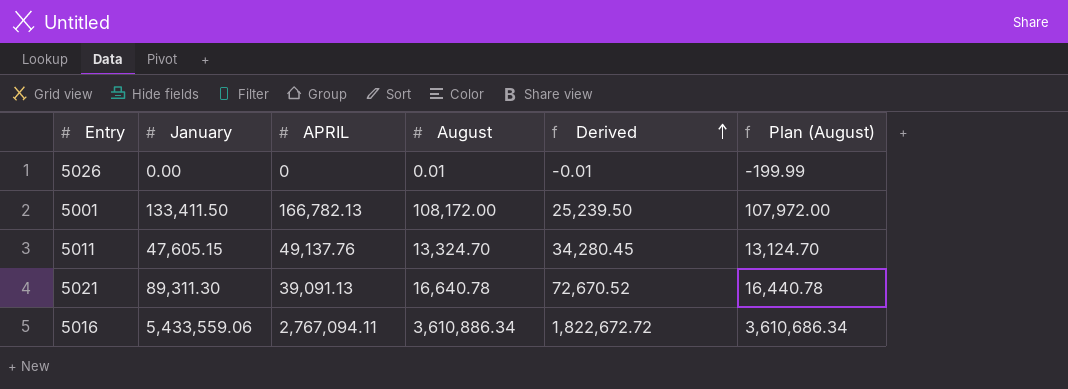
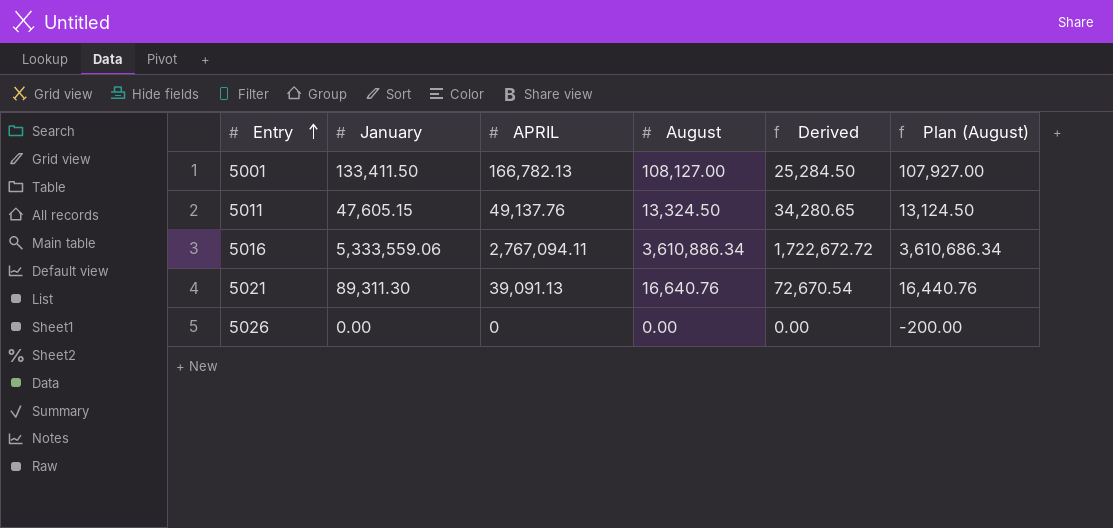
row order: Derived ascending -> Entry ascending
5001 | August: 108,172.00 -> 108,127.00
5001 | Derived: 25,239.50 -> 25,284.50
5001 | Plan (August): 107,972.00 -> 107,927.00
5011 | August: 13,324.70 -> 13,324.50
5011 | Derived: 34,280.45 -> 34,280.65
5011 | Plan (August): 13,124.70 -> 13,124.50
5016 | January: 5,433,559.06 -> 5,333,559.06
5016 | Derived: 1,822,672.72 -> 1,722,672.72
5021 | August: 16,640.78 -> 16,640.76
5021 | Derived: 72,670.52 -> 72,670.54
5021 | Plan (August): 16,440.78 -> 16,440.76
5026 | August: 0.01 -> 0.00
5026 | Derived: -0.01 -> 0.00
5026 | Plan (August): -199.99 -> -200.00

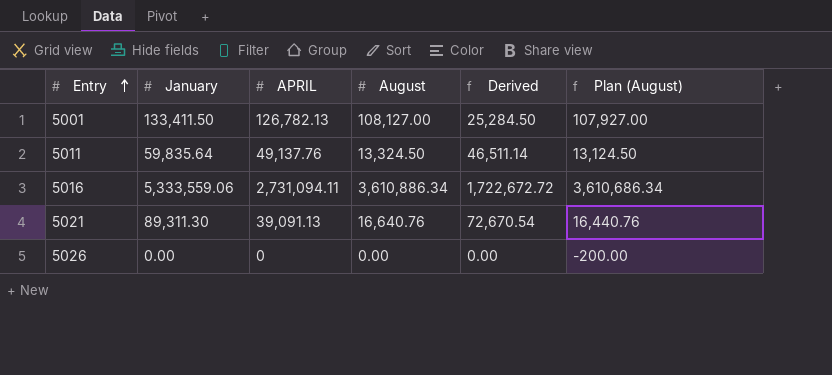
5001 | APRIL: 166,782.13 -> 126,782.13
5011 | January: 47,605.15 -> 59,835.64
5011 | Derived: 34,280.65 -> 46,511.14
5016 | APRIL: 2,767,094.11 -> 2,731,094.11

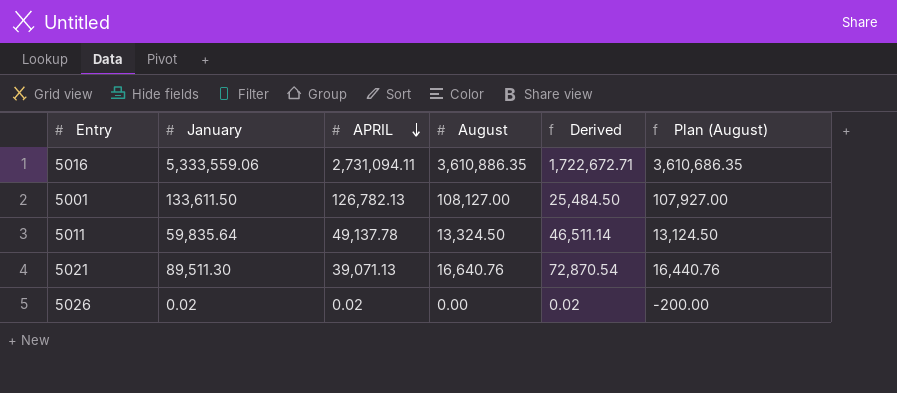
row order: Entry ascending -> APRIL descending
5016 | August: 3,610,886.34 -> 3,610,886.35
5016 | Derived: 1,722,672.72 -> 1,722,672.71
5016 | Plan (August): 3,610,686.34 -> 3,610,686.35
5001 | January: 133,411.50 -> 133,611.50
5001 | Derived: 25,284.50 -> 25,484.50
5011 | APRIL: 49,137.76 -> 49,137.78
5021 | January: 89,311.30 -> 89,511.30
5021 | APRIL: 39,091.13 -> 39,071.13
5021 | Derived: 72,670.54 -> 72,870.54
5026 | January: 0.00 -> 0.02
5026 | APRIL: 0 -> 0.02
5026 | Derived: 0.00 -> 0.02

